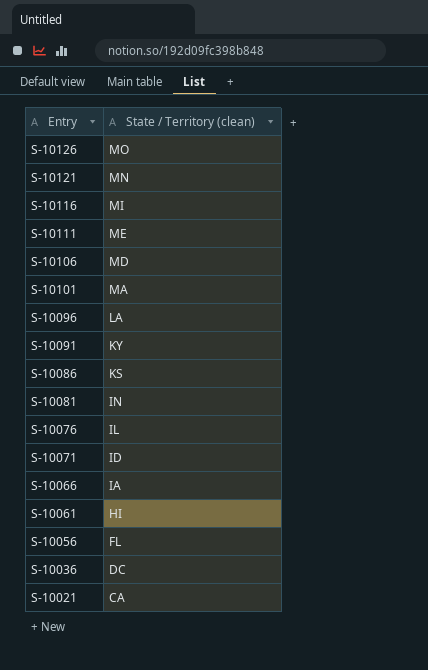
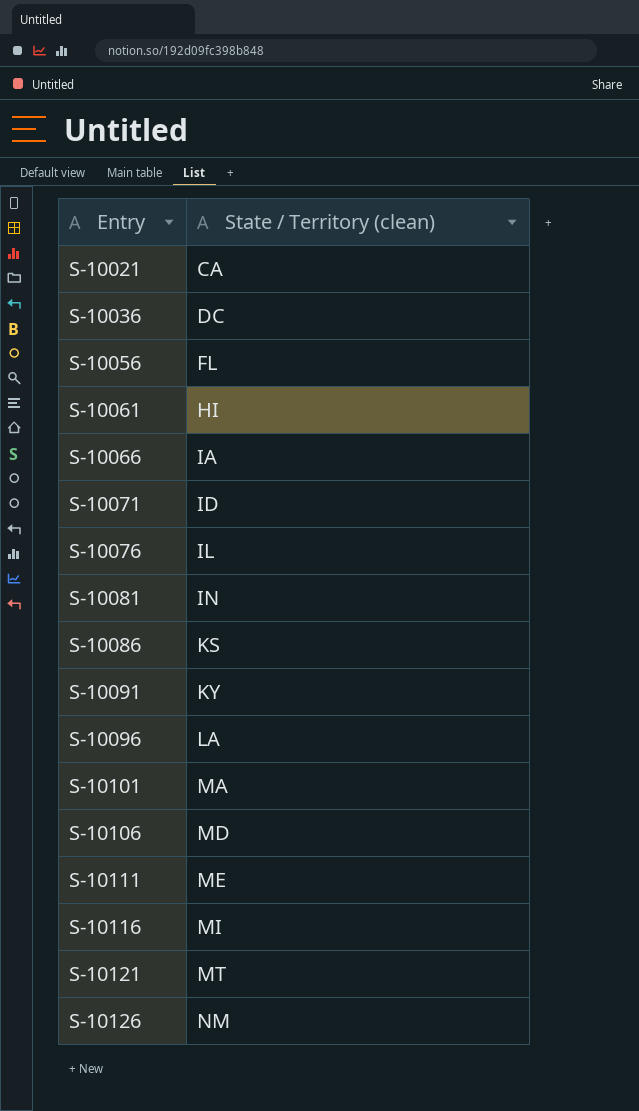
row order: Entry descending -> Entry ascending
S-10121 | State / Territory (clean): MN -> MT
S-10126 | State / Territory (clean): MO -> NM

